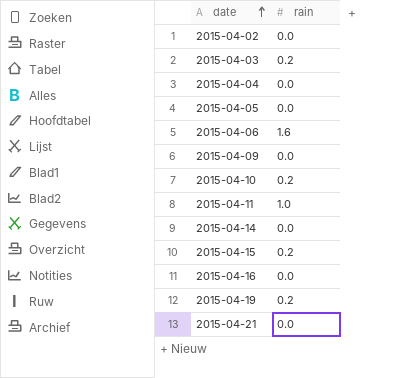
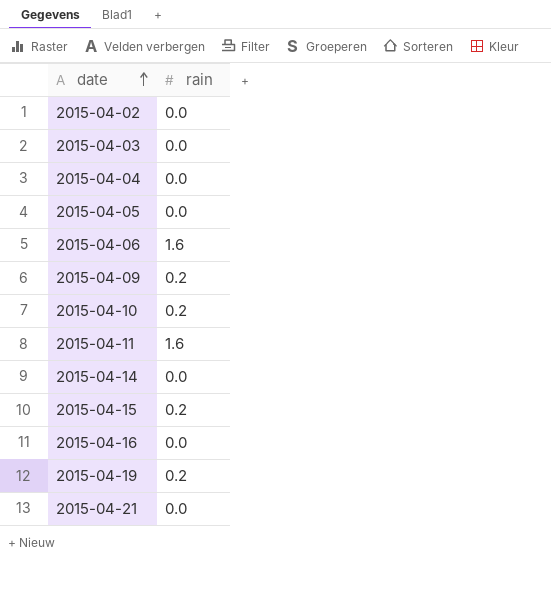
2015-04-03 | rain: 0.2 -> 0.0
2015-04-09 | rain: 0.0 -> 0.2
2015-04-11 | rain: 1.0 -> 1.6

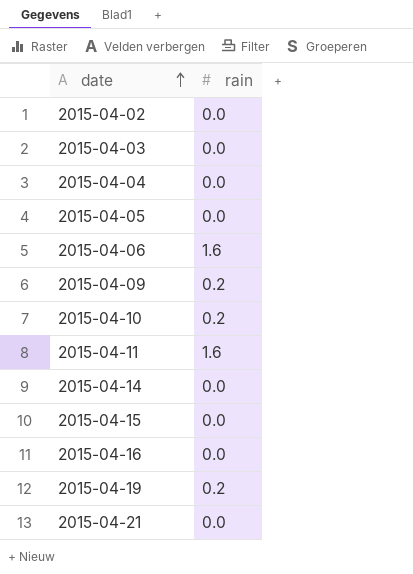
2015-04-15 | rain: 0.2 -> 0.0

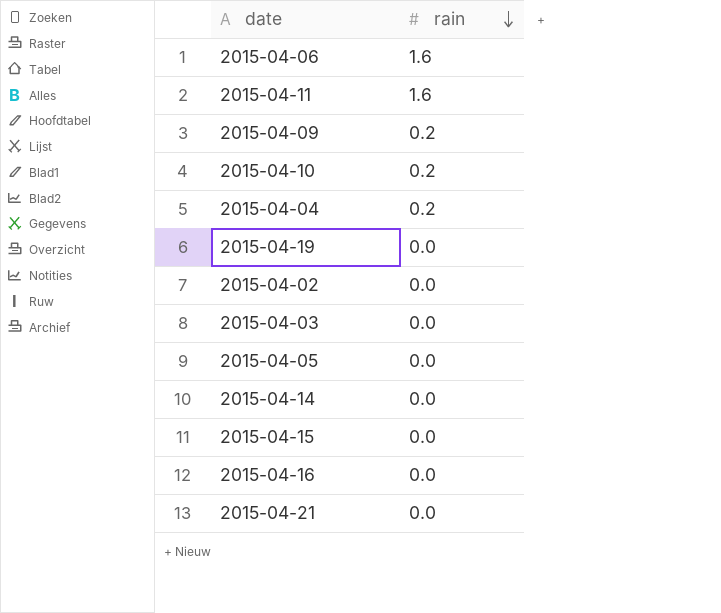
row order: date ascending -> rain descending
2015-04-04 | rain: 0.0 -> 0.2
2015-04-19 | rain: 0.2 -> 0.0

